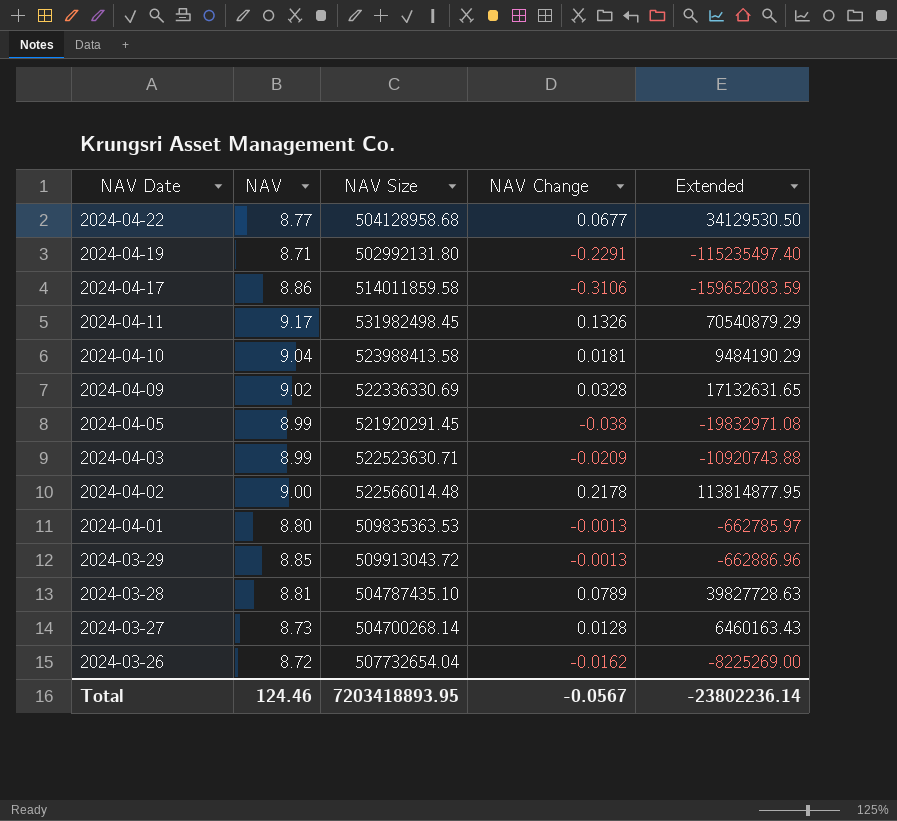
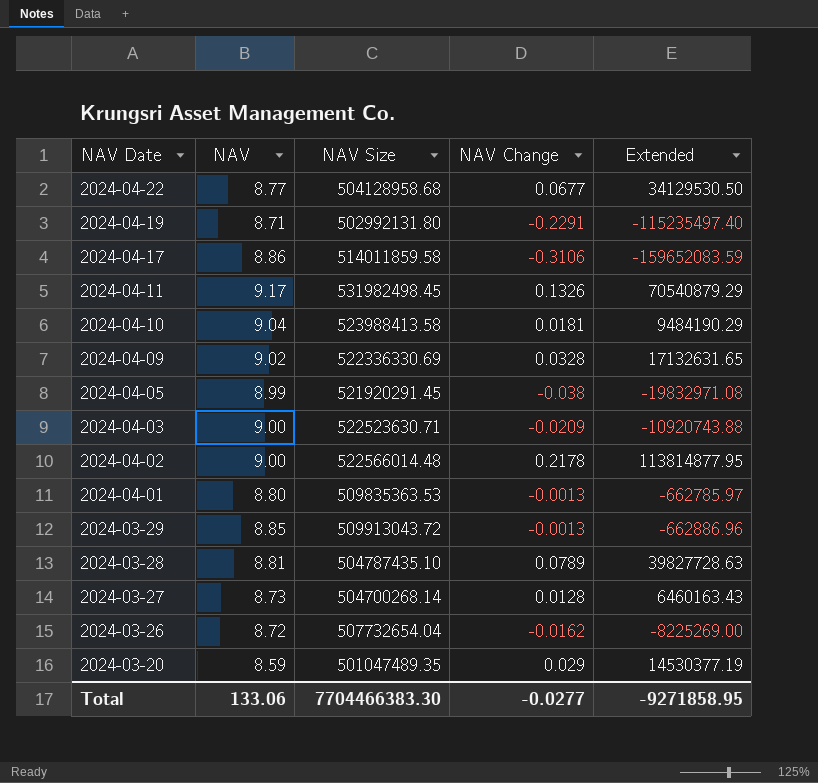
2024-04-03 | NAV: 8.99 -> 9.00
row 2024-03-20: none -> 8.59 | 501047489.35 | 0.029 | 14530377.19
Total | NAV: 124.46 -> 133.06
Total | NAV Size: 7203418893.95 -> 7704466383.30
Total | NAV Change: -0.0567 -> -0.0277
Total | Extended: -23802236.14 -> -9271858.95

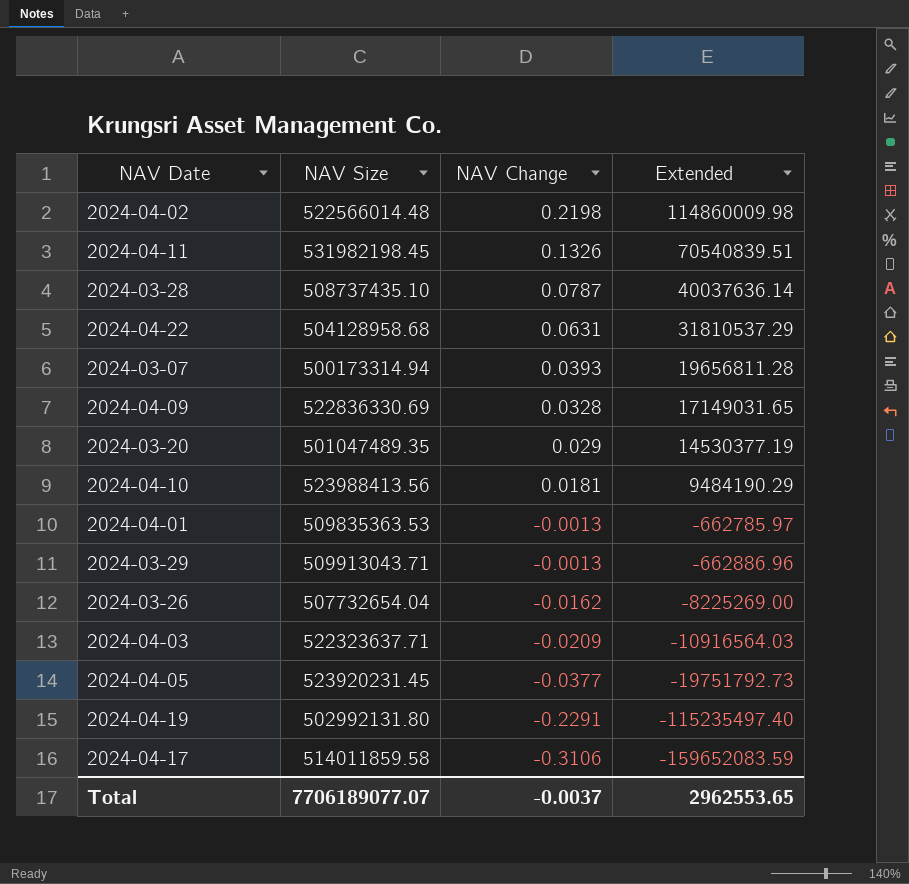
row order: NAV Date descending -> NAV Change descending
column NAV | position: 2 -> none
row 2024-03-27: 8.73 | 504700268.14 | 0.0128 | 6460163.43 -> none
2024-04-02 | NAV Change: 0.2178 -> 0.2198
2024-04-02 | Extended: 113814877.95 -> 114860009.98
2024-04-11 | NAV Size: 531982498.45 -> 531982198.45
2024-04-11 | Extended: 70540879.29 -> 70540839.51
2024-03-28 | NAV Size: 504787435.10 -> 508737435.10
2024-03-28 | NAV Change: 0.0789 -> 0.0787
2024-03-28 | Extended: 39827728.63 -> 40037636.14
2024-04-22 | NAV Change: 0.0677 -> 0.0631
2024-04-22 | Extended: 34129530.50 -> 31810537.29
row 2024-03-07: none -> 500173314.94 | 0.0393 | 19656811.28
2024-04-09 | NAV Size: 522336330.69 -> 522836330.69
2024-04-09 | Extended: 17132631.65 -> 17149031.65
2024-04-10 | NAV Size: 523988413.58 -> 523988413.56
2024-03-29 | NAV Size: 509913043.72 -> 509913043.71
2024-04-03 | NAV Size: 522523630.71 -> 522323637.71
2024-04-03 | Extended: -10920743.88 -> -10916564.03
2024-04-05 | NAV Size: 521920291.45 -> 523920231.45
2024-04-05 | NAV Change: -0.038 -> -0.0377
2024-04-05 | Extended: -19832971.08 -> -19751792.73
Total | NAV Size: 7704466383.30 -> 7706189077.07
Total | NAV Change: -0.0277 -> -0.0037
Total | Extended: -9271858.95 -> 2962553.65

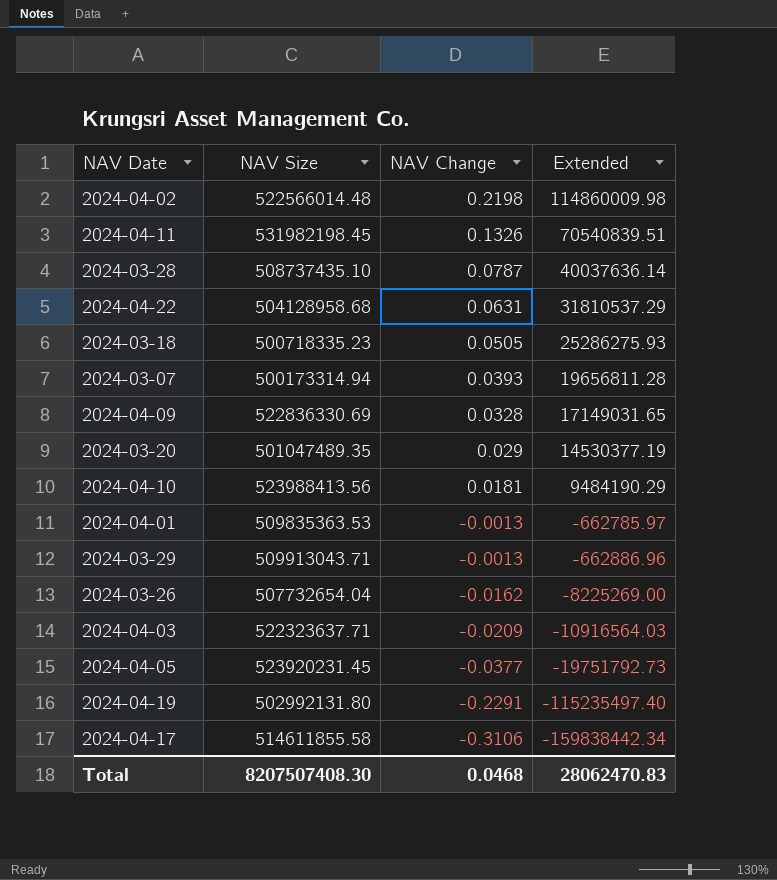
row 2024-03-18: none -> 500718335.23 | 0.0505 | 25286275.93
2024-04-17 | NAV Size: 514011859.58 -> 514611855.58
2024-04-17 | Extended: -159652083.59 -> -159838442.34
Total | NAV Size: 7706189077.07 -> 8207507408.30
Total | NAV Change: -0.0037 -> 0.0468
Total | Extended: 2962553.65 -> 28062470.83

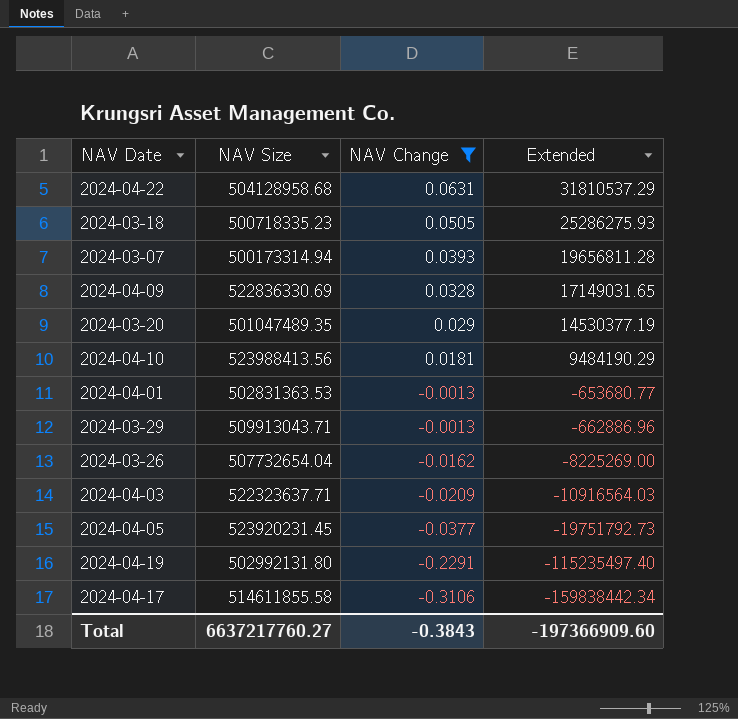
filter: none -> NAV Change <= 0.0631
2024-04-01 | NAV Size: 509835363.53 -> 502831363.53
2024-04-01 | Extended: -662785.97 -> -653680.77
Total | NAV Size: 8207507408.30 -> 6637217760.27
Total | NAV Change: 0.0468 -> -0.3843
Total | Extended: 28062470.83 -> -197366909.60

